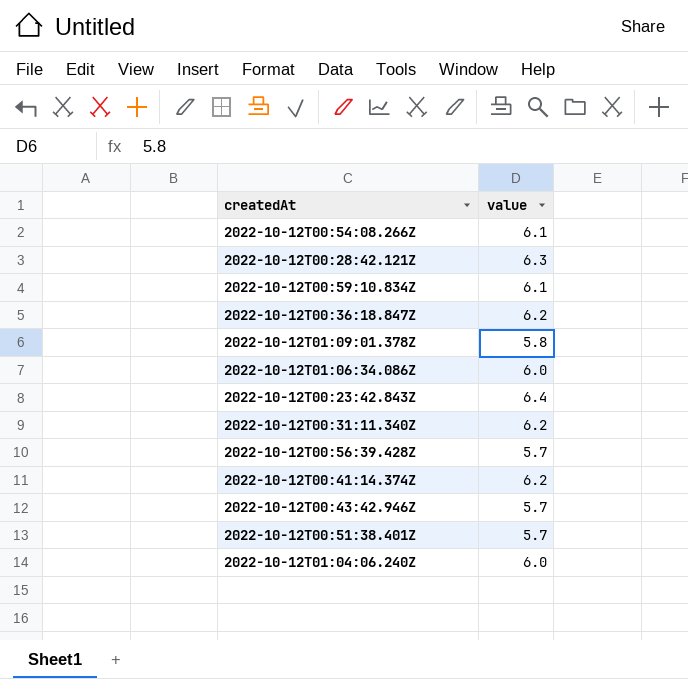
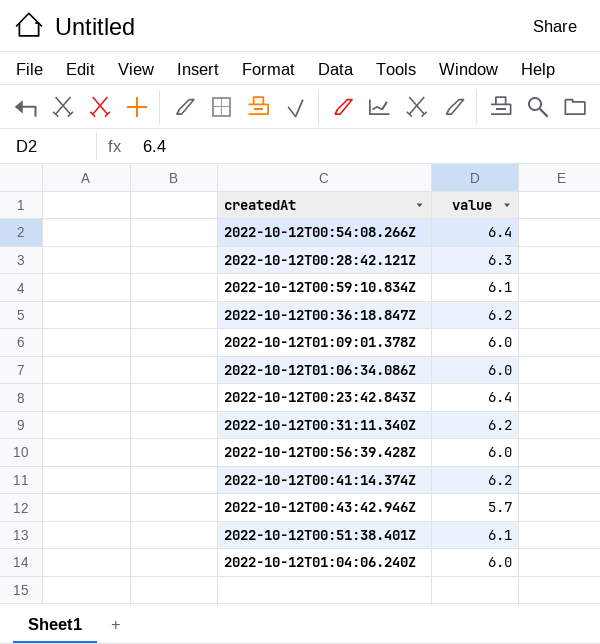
2022-10-12T00:54:08.266Z | value: 6.1 -> 6.4
2022-10-12T01:09:01.378Z | value: 5.8 -> 6.0
2022-10-12T00:56:39.428Z | value: 5.7 -> 6.0
2022-10-12T00:51:38.401Z | value: 5.7 -> 6.1

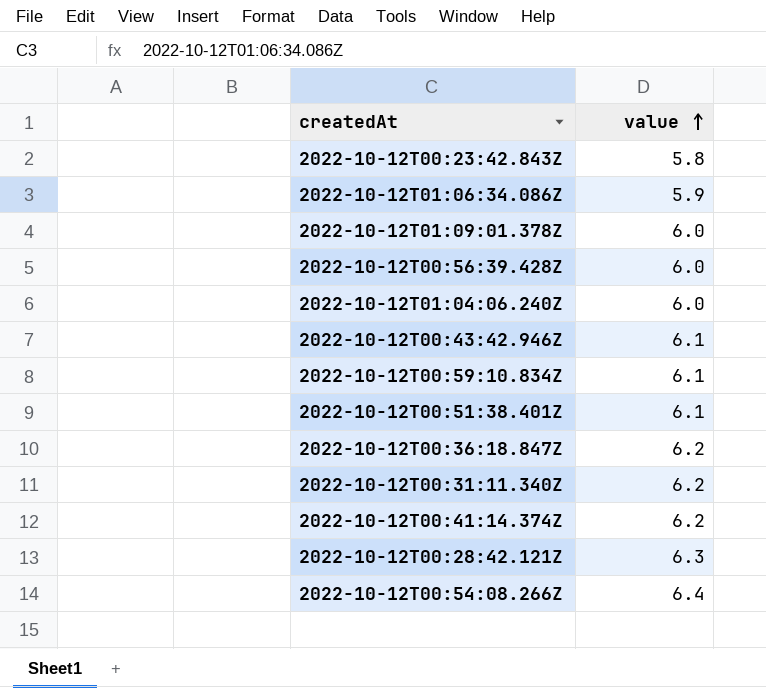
row order: none -> value ascending
2022-10-12T00:23:42.843Z | value: 6.4 -> 5.8
2022-10-12T01:06:34.086Z | value: 6.0 -> 5.9
2022-10-12T00:43:42.946Z | value: 5.7 -> 6.1

